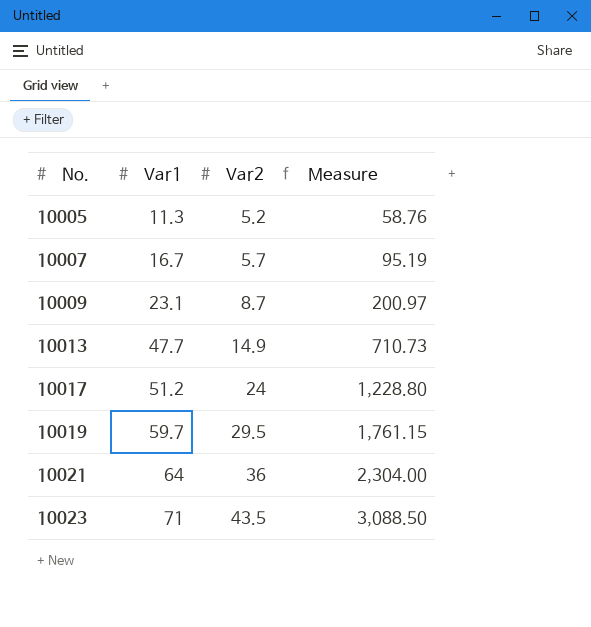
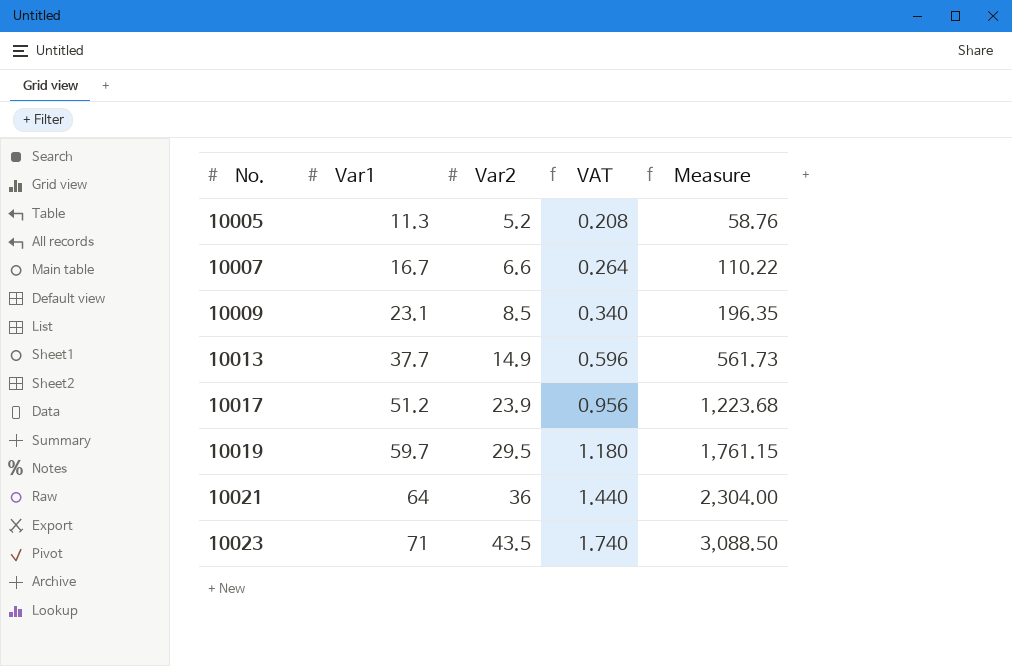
column VAT | formula: none -> [Var2] * 0.04
10007 | Var2: 5.7 -> 6.6
10007 | Measure: 95.19 -> 110.22
10009 | Var2: 8.7 -> 8.5
10009 | Measure: 200.97 -> 196.35
10013 | Var1: 47.7 -> 37.7
10013 | Measure: 710.73 -> 561.73
10017 | Var2: 24 -> 23.9
10017 | Measure: 1,228.80 -> 1,223.68

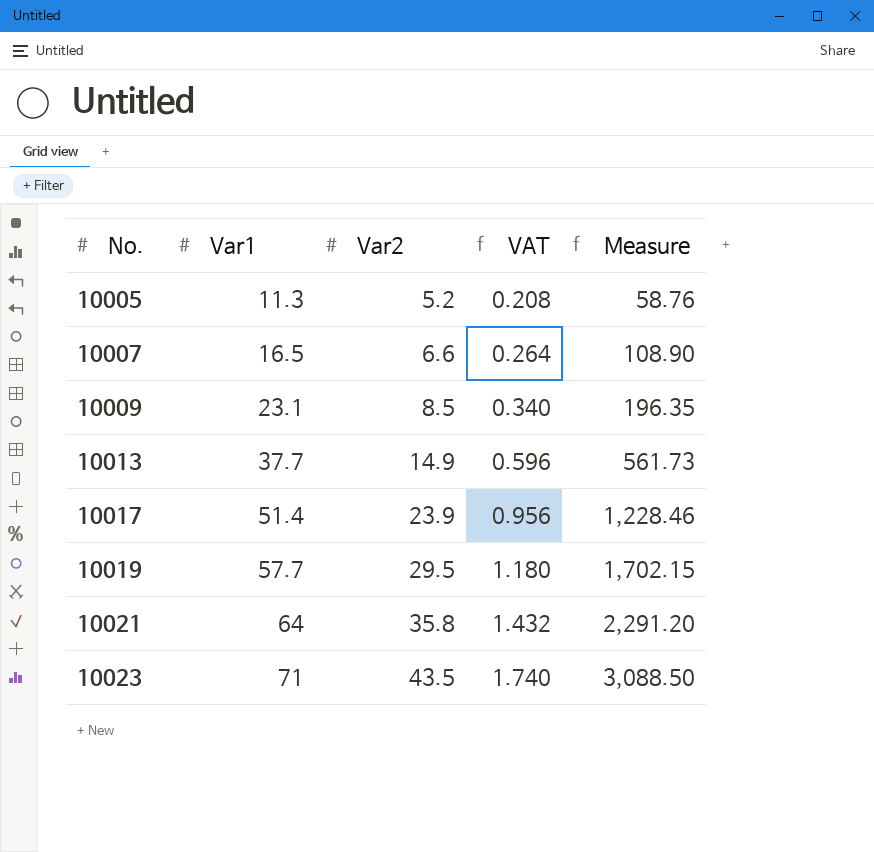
10007 | Var1: 16.7 -> 16.5
10007 | Measure: 110.22 -> 108.90
10017 | Var1: 51.2 -> 51.4
10017 | Measure: 1,223.68 -> 1,228.46
10019 | Var1: 59.7 -> 57.7
10019 | Measure: 1,761.15 -> 1,702.15
10021 | Var2: 36 -> 35.8
10021 | VAT: 1.440 -> 1.432
10021 | Measure: 2,304.00 -> 2,291.20

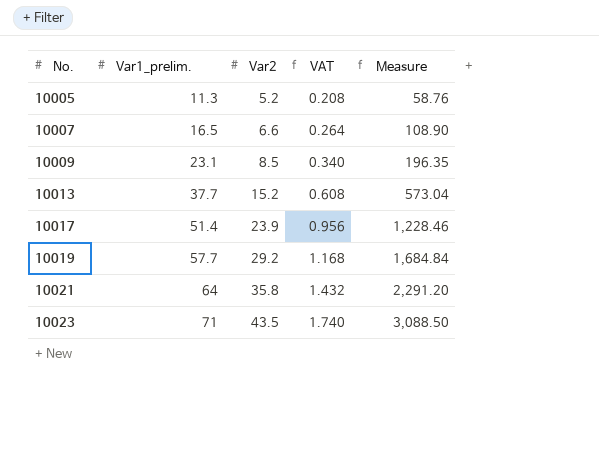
column name: Var1 -> Var1_prelim.
10013 | Var2: 14.9 -> 15.2
10013 | VAT: 0.596 -> 0.608
10013 | Measure: 561.73 -> 573.04
10019 | Var2: 29.5 -> 29.2
10019 | VAT: 1.180 -> 1.168
10019 | Measure: 1,702.15 -> 1,684.84

